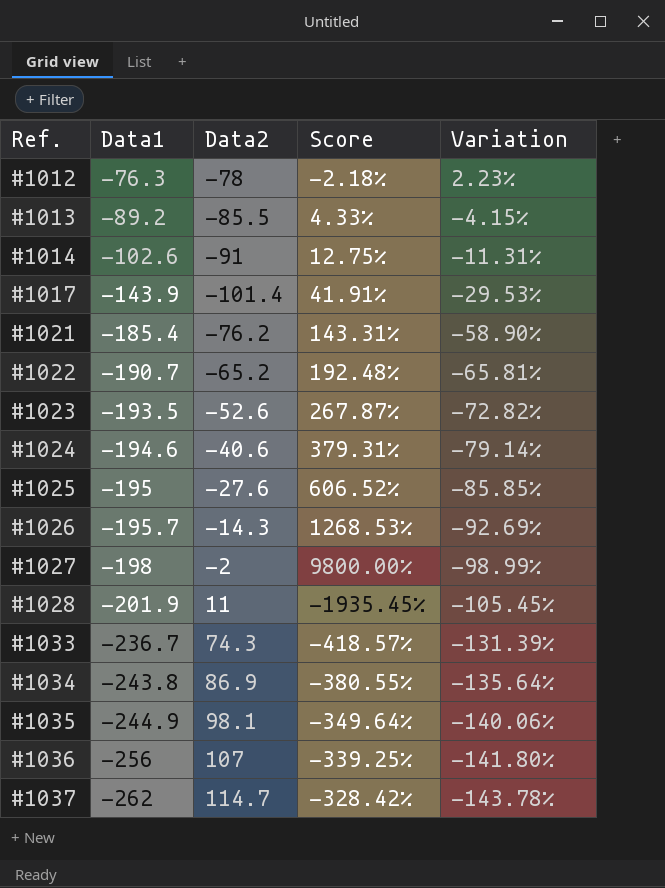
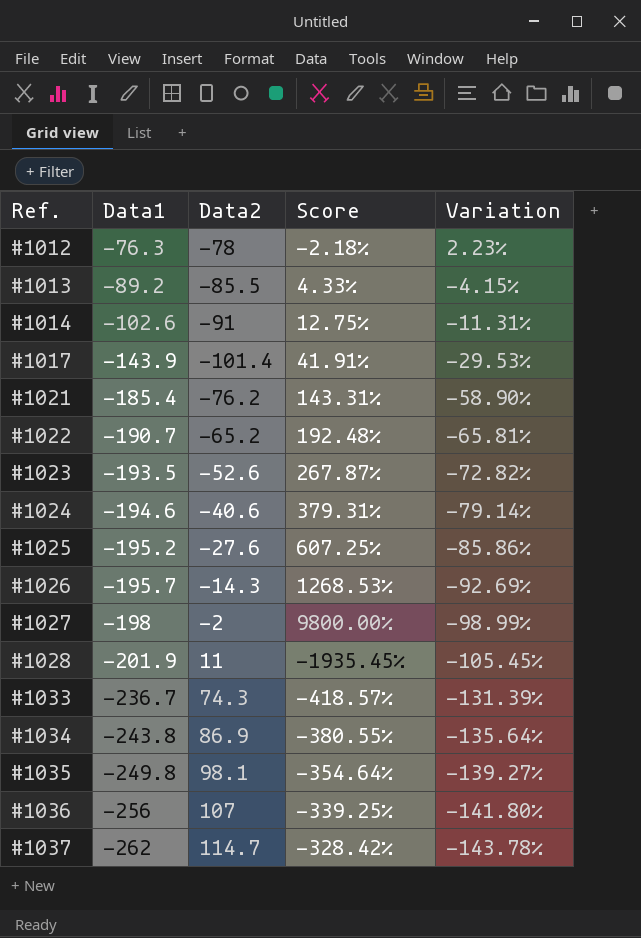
#1025 | Data1: -195 -> -195.2
#1025 | Score: 606.52% -> 607.25%
#1025 | Variation: -85.85% -> -85.86%
#1035 | Data1: -244.9 -> -249.8
#1035 | Score: -349.64% -> -354.64%
#1035 | Variation: -140.06% -> -139.27%

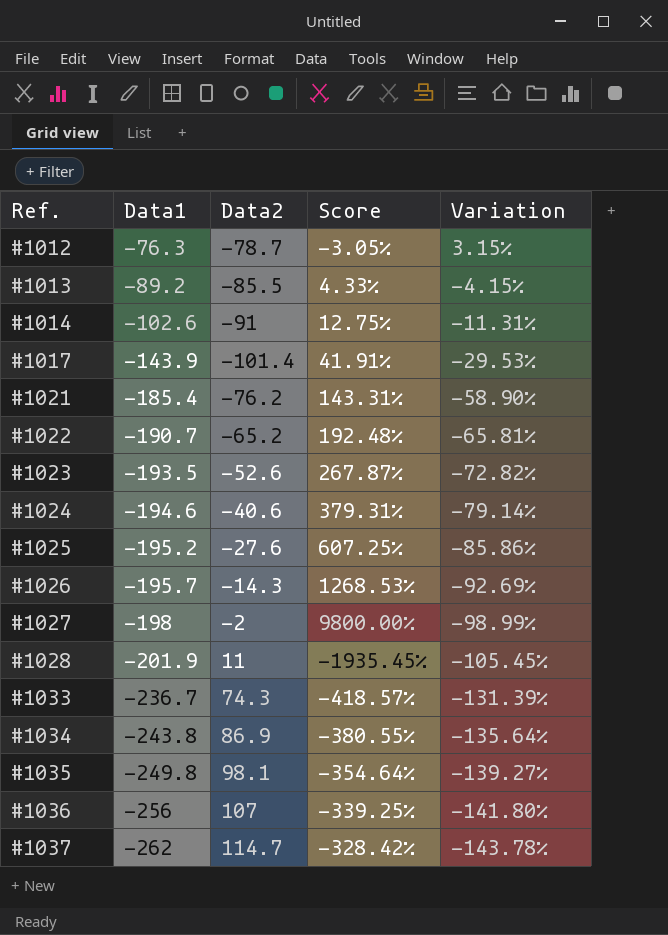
#1012 | Data2: -78 -> -78.7
#1012 | Score: -2.18% -> -3.05%
#1012 | Variation: 2.23% -> 3.15%

